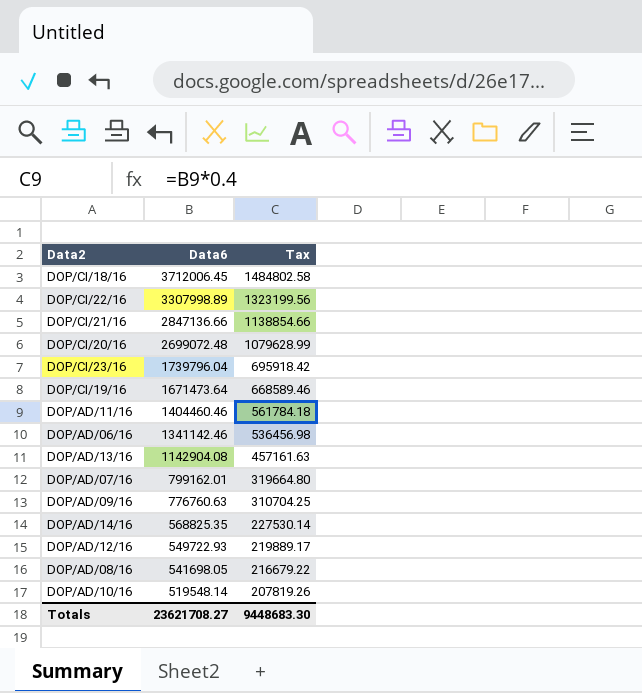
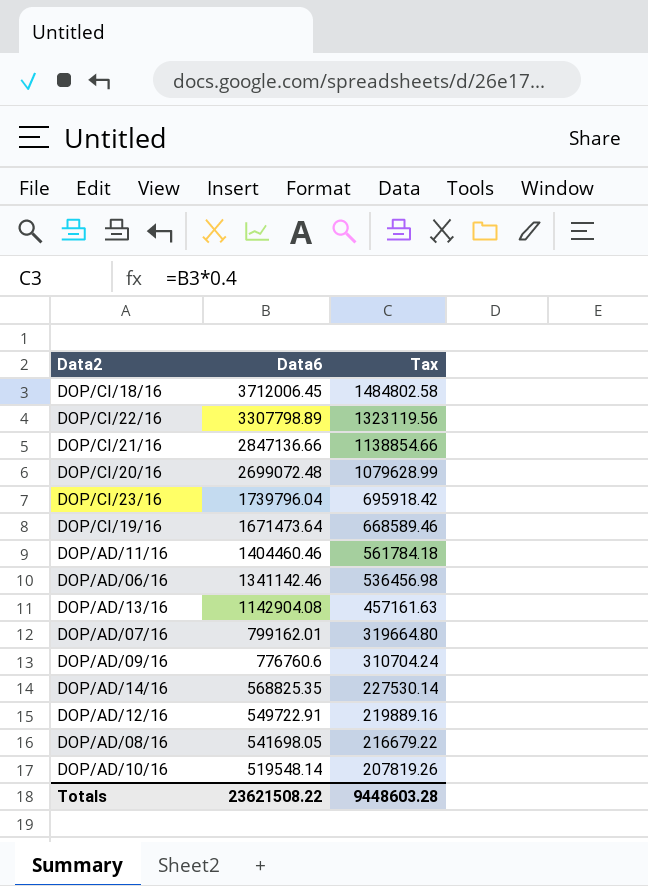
DOP/CI/22/16 | Data6: 3307998.89 -> 3307798.89
DOP/CI/22/16 | Tax: 1323199.56 -> 1323119.56
DOP/AD/09/16 | Data6: 776760.63 -> 776760.6
DOP/AD/09/16 | Tax: 310704.25 -> 310704.24
DOP/AD/12/16 | Data6: 549722.93 -> 549722.91
DOP/AD/12/16 | Tax: 219889.17 -> 219889.16
Totals | Data6: 23621708.27 -> 23621508.22
Totals | Tax: 9448683.30 -> 9448603.28

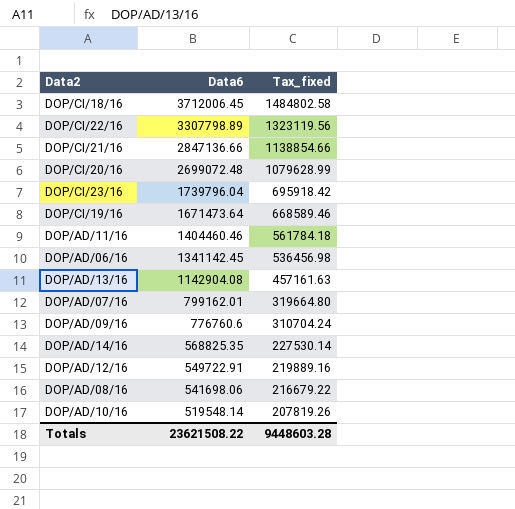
column name: Tax -> Tax_fixed
DOP/AD/06/16 | Data6: 1341142.46 -> 1341142.45
DOP/AD/08/16 | Data6: 541698.05 -> 541698.06

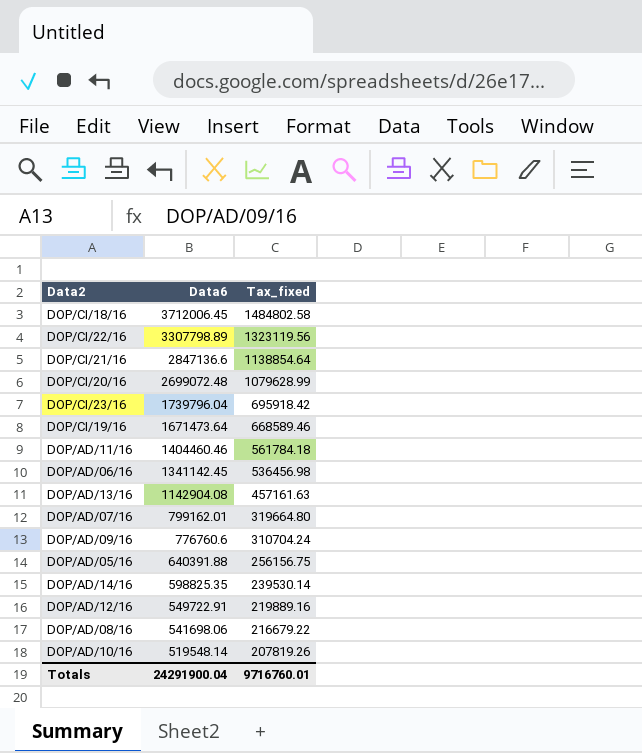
DOP/CI/21/16 | Data6: 2847136.66 -> 2847136.6
DOP/CI/21/16 | Tax_fixed: 1138854.66 -> 1138854.64
row DOP/AD/05/16: none -> 640391.88 | 256156.75
DOP/AD/14/16 | Data6: 568825.35 -> 598825.35
DOP/AD/14/16 | Tax_fixed: 227530.14 -> 239530.14
Totals | Data6: 23621508.22 -> 24291900.04
Totals | Tax_fixed: 9448603.28 -> 9716760.01

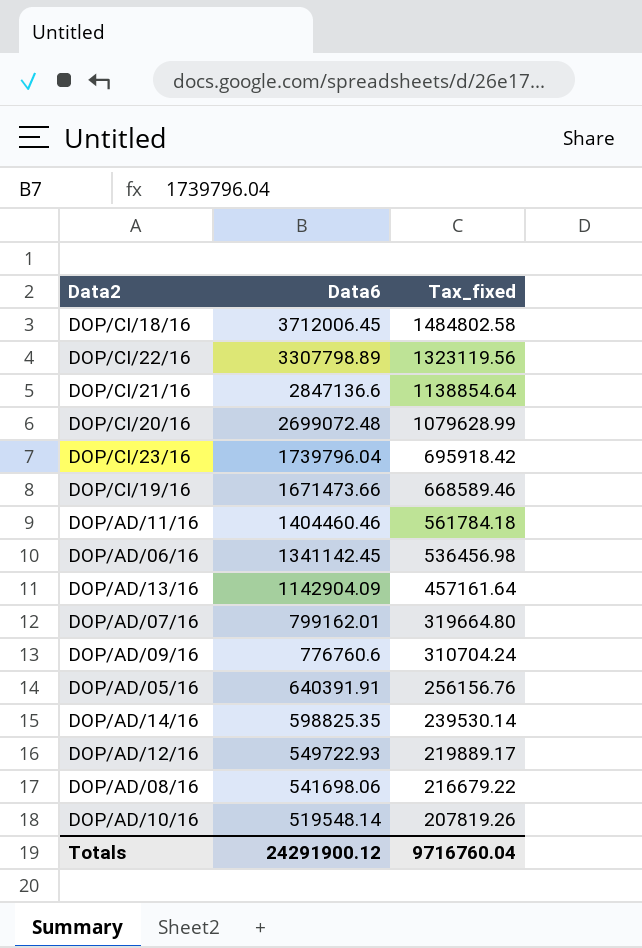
DOP/CI/19/16 | Data6: 1671473.64 -> 1671473.66
DOP/AD/13/16 | Data6: 1142904.08 -> 1142904.09
DOP/AD/13/16 | Tax_fixed: 457161.63 -> 457161.64
DOP/AD/05/16 | Data6: 640391.88 -> 640391.91
DOP/AD/05/16 | Tax_fixed: 256156.75 -> 256156.76
DOP/AD/12/16 | Data6: 549722.91 -> 549722.93
DOP/AD/12/16 | Tax_fixed: 219889.16 -> 219889.17
Totals | Data6: 24291900.04 -> 24291900.12
Totals | Tax_fixed: 9716760.01 -> 9716760.04

